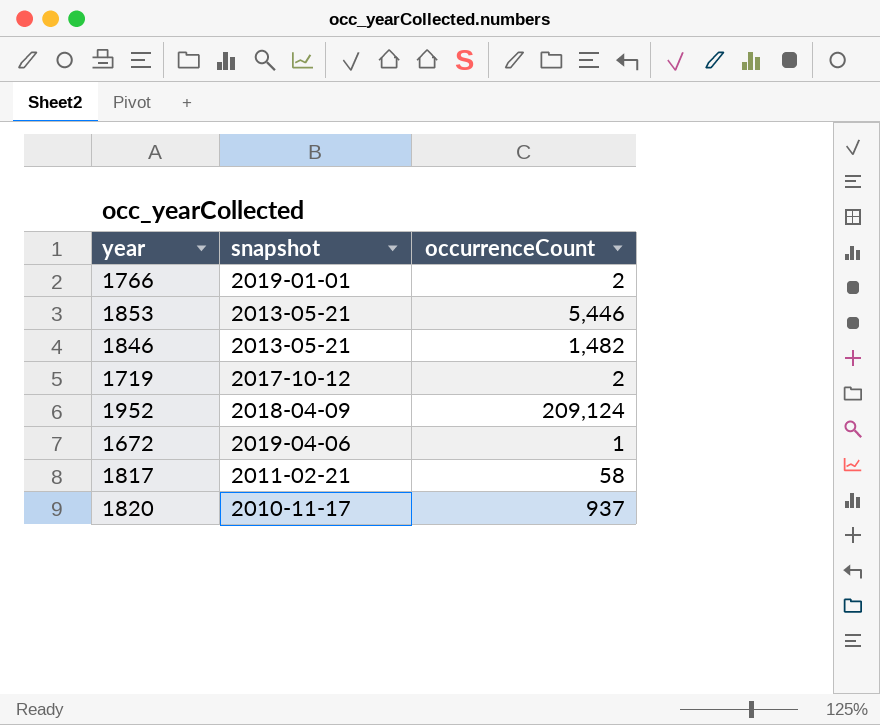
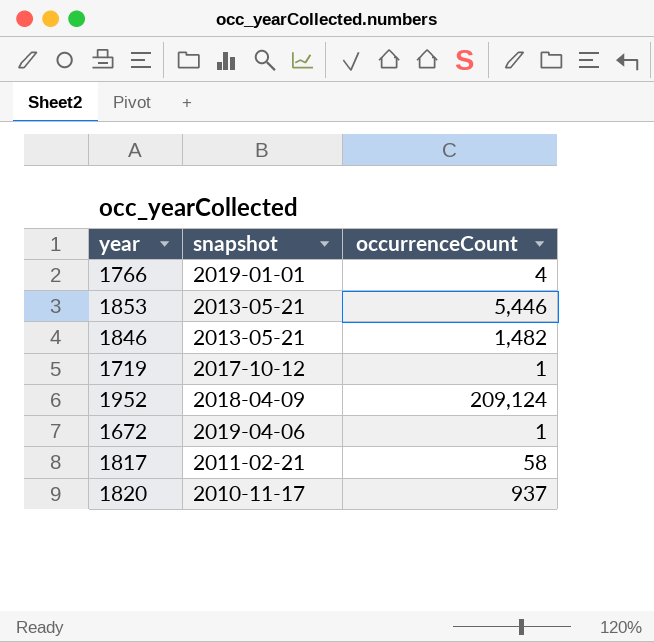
1766 | occurrenceCount: 2 -> 4
1719 | occurrenceCount: 2 -> 1

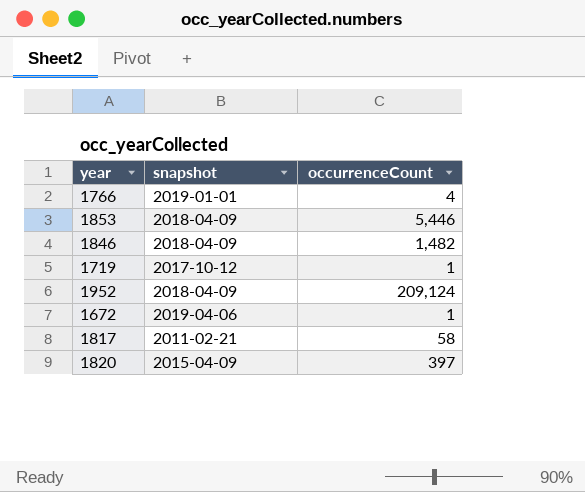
1853 | snapshot: 2013-05-21 -> 2018-04-09
1846 | snapshot: 2013-05-21 -> 2018-04-09
1820 | snapshot: 2010-11-17 -> 2015-04-09
1820 | occurrenceCount: 937 -> 397

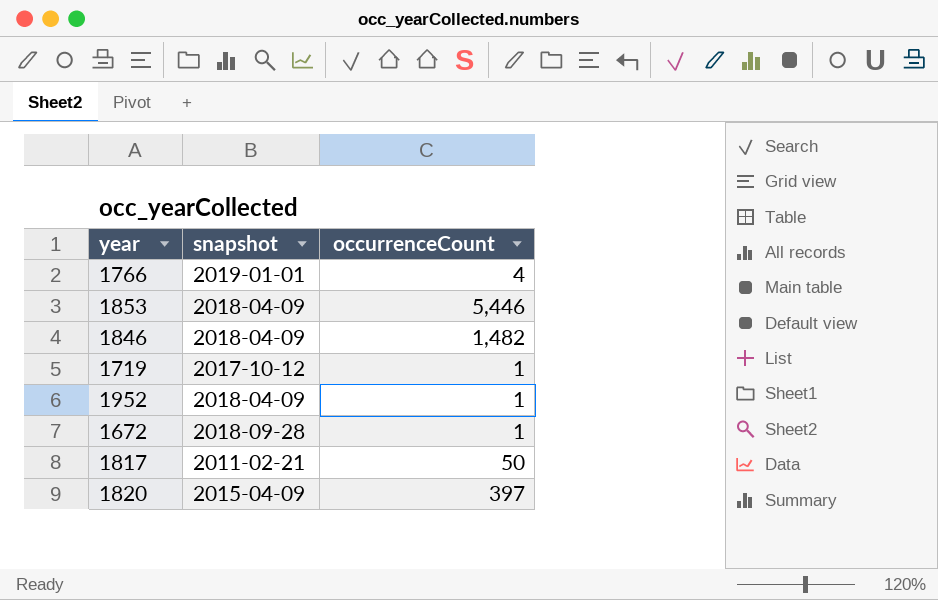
1952 | occurrenceCount: 209,124 -> 1
1672 | snapshot: 2019-04-06 -> 2018-09-28
1817 | occurrenceCount: 58 -> 50

